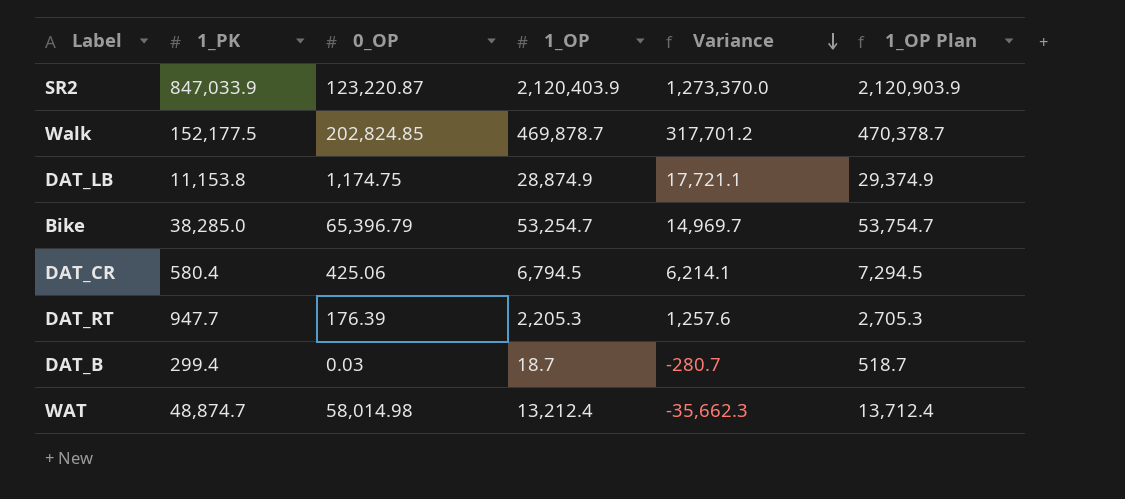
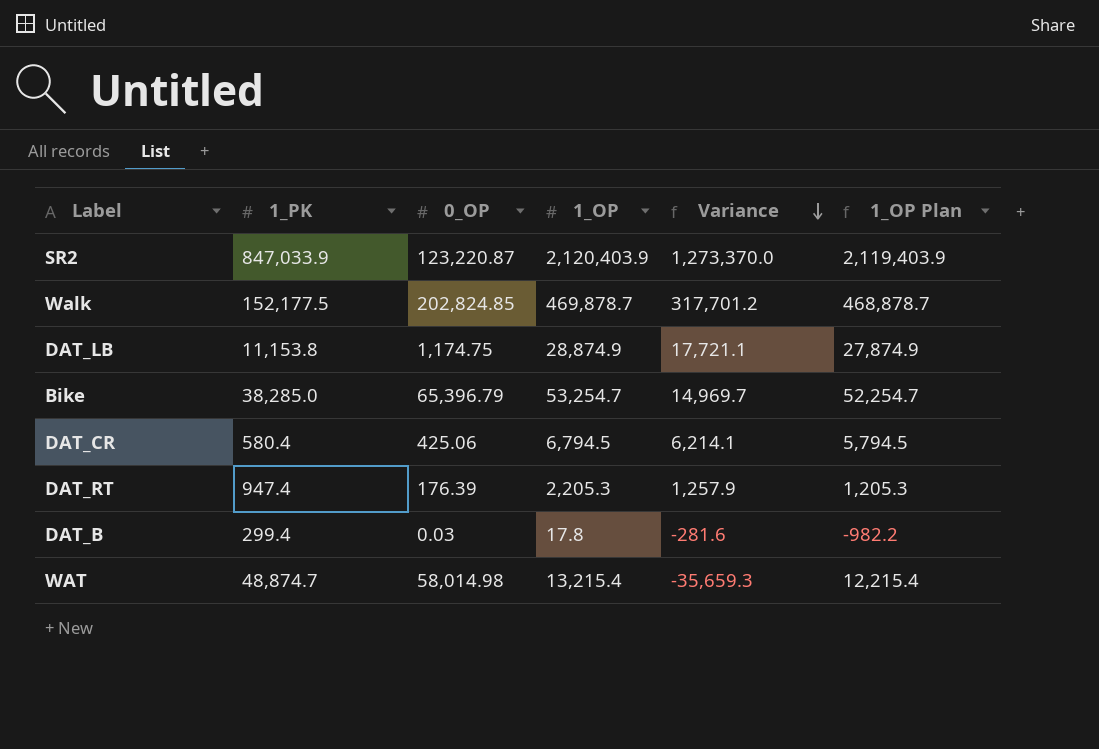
column 1_OP Plan | formula: [1_OP] + 500 -> [1_OP] - 1000
DAT_RT | 1_PK: 947.7 -> 947.4
DAT_RT | Variance: 1,257.6 -> 1,257.9
DAT_B | 1_OP: 18.7 -> 17.8
DAT_B | Variance: -280.7 -> -281.6
WAT | 1_OP: 13,212.4 -> 13,215.4
WAT | Variance: -35,662.3 -> -35,659.3

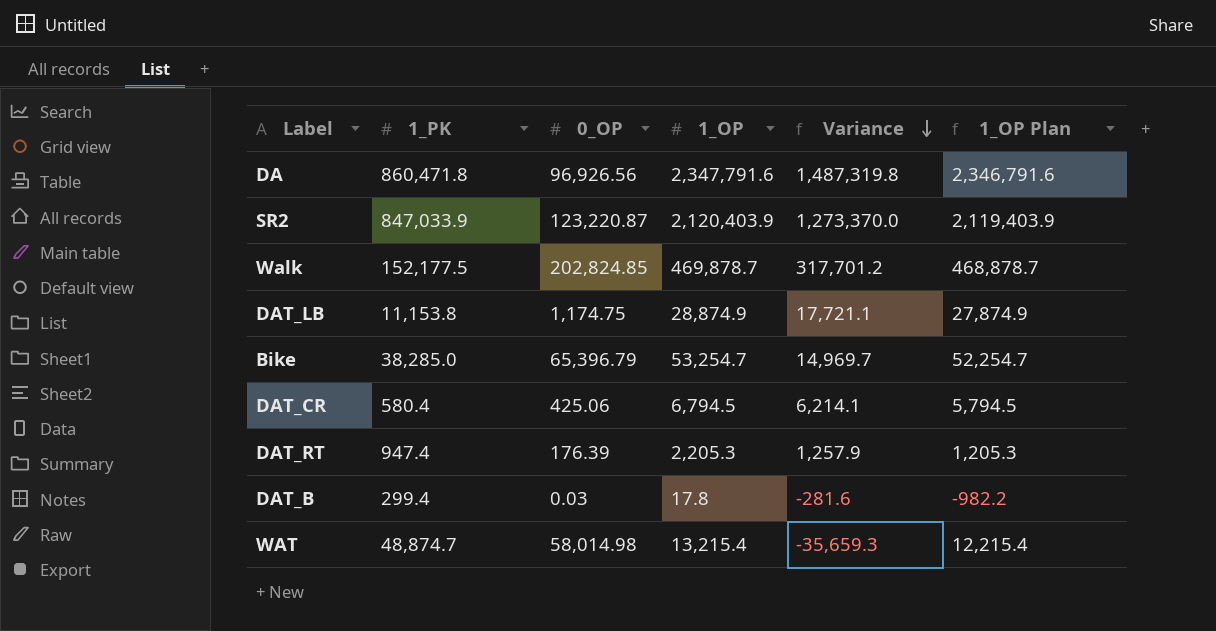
row DA: none -> 860,471.8 | 96,926.56 | 2,347,791.6 | 1,487,319.8 | 2,346,791.6

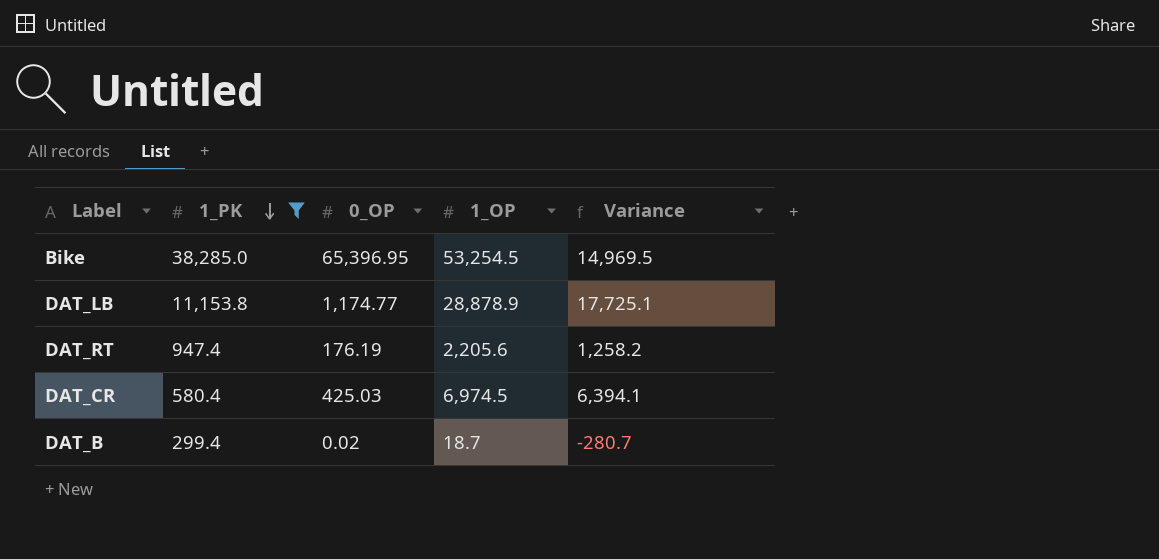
filter: none -> 1_PK <= 38,285.0
row order: Variance descending -> 1_PK descending
column 1_OP Plan | formula: [1_OP] - 1000 -> none
Bike | 0_OP: 65,396.79 -> 65,396.95
Bike | 1_OP: 53,254.7 -> 53,254.5
Bike | Variance: 14,969.7 -> 14,969.5
DAT_LB | 0_OP: 1,174.75 -> 1,174.77
DAT_LB | 1_OP: 28,874.9 -> 28,878.9
DAT_LB | Variance: 17,721.1 -> 17,725.1
DAT_RT | 0_OP: 176.39 -> 176.19
DAT_RT | 1_OP: 2,205.3 -> 2,205.6
DAT_RT | Variance: 1,257.9 -> 1,258.2
DAT_CR | 0_OP: 425.06 -> 425.03
DAT_CR | 1_OP: 6,794.5 -> 6,974.5
DAT_CR | Variance: 6,214.1 -> 6,394.1
DAT_B | 0_OP: 0.03 -> 0.02
DAT_B | 1_OP: 17.8 -> 18.7
DAT_B | Variance: -281.6 -> -280.7

